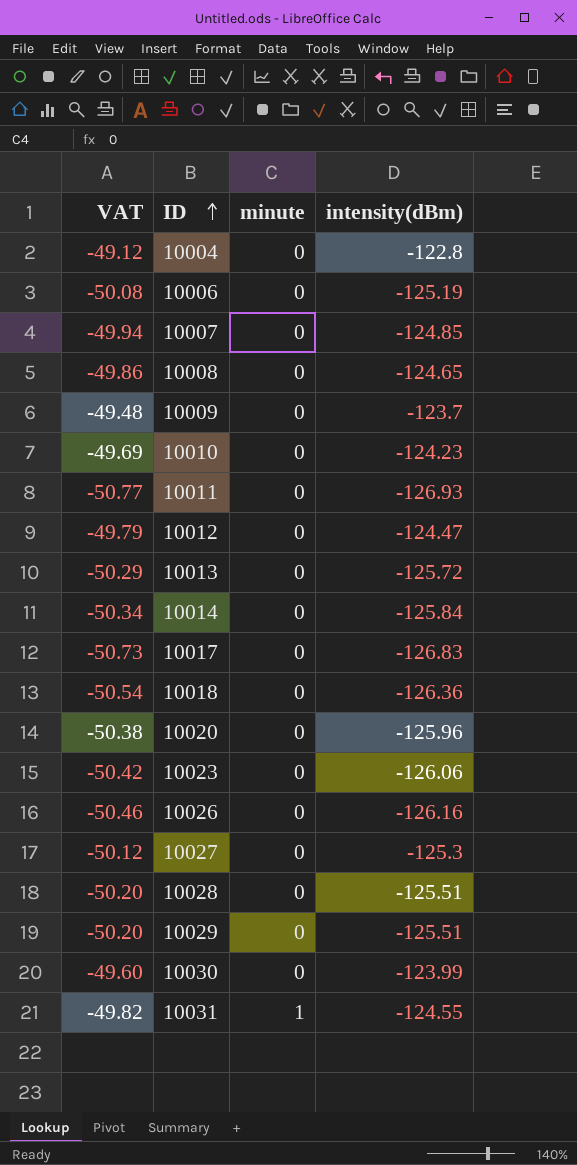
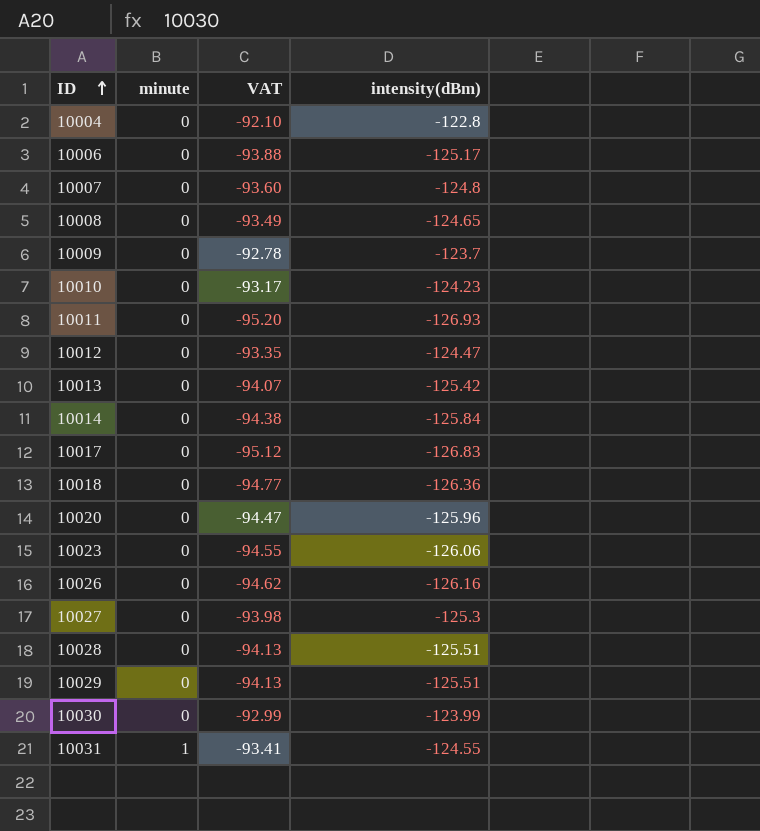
column VAT | formula: [intensity(dBm)] * 0.4 -> [intensity(dBm)] * 0.75
column VAT | position: 1 -> 3
10006 | intensity(dBm): -125.19 -> -125.17
10007 | intensity(dBm): -124.85 -> -124.8
10013 | intensity(dBm): -125.72 -> -125.42

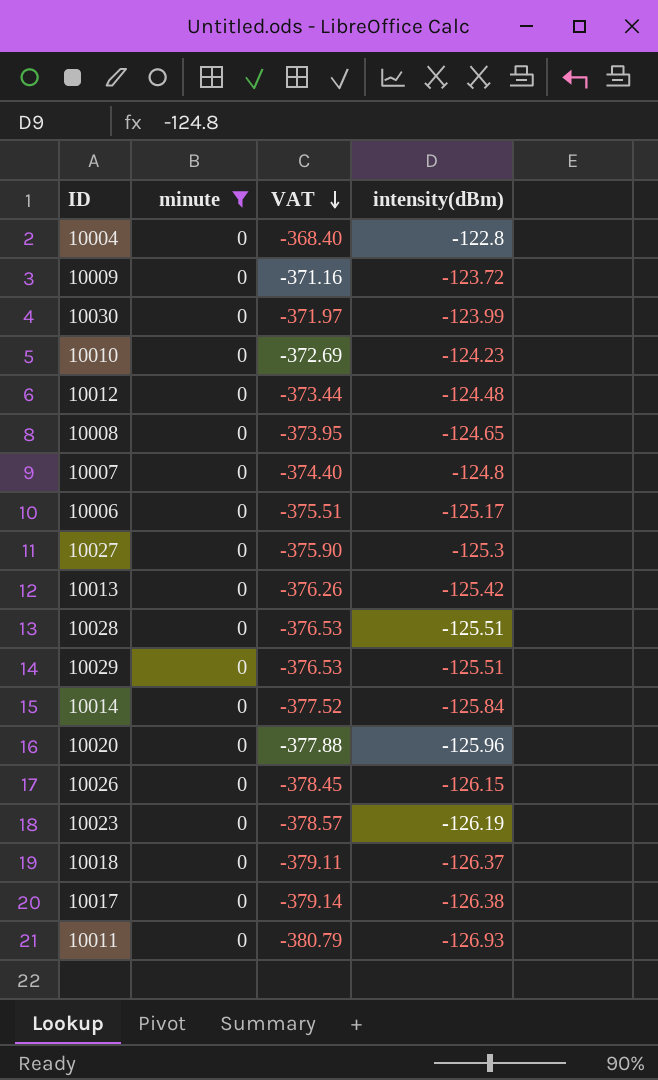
filter: none -> minute = 0
row order: ID ascending -> VAT descending
column VAT | formula: [intensity(dBm)] * 0.75 -> [intensity(dBm)] * 3
10009 | intensity(dBm): -123.7 -> -123.72
10012 | intensity(dBm): -124.47 -> -124.48
10026 | intensity(dBm): -126.16 -> -126.15
10023 | intensity(dBm): -126.06 -> -126.19
10018 | intensity(dBm): -126.36 -> -126.37
10017 | intensity(dBm): -126.83 -> -126.38

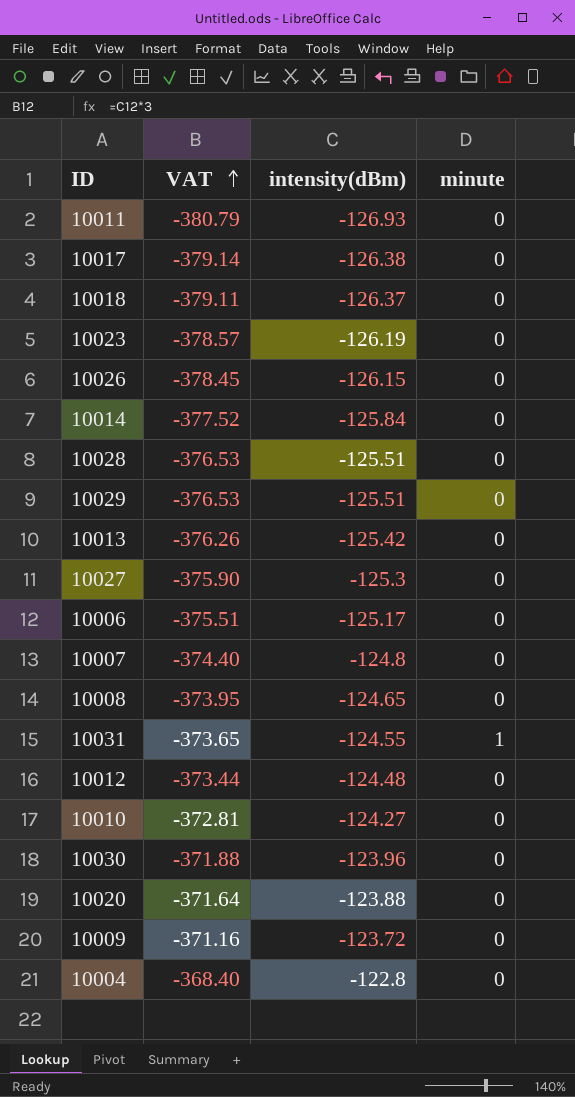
filter: minute = 0 -> none
row order: VAT descending -> VAT ascending
column minute | position: 2 -> 4
10010 | VAT: -372.69 -> -372.81
10010 | intensity(dBm): -124.23 -> -124.27
10030 | VAT: -371.97 -> -371.88
10030 | intensity(dBm): -123.99 -> -123.96
10020 | VAT: -377.88 -> -371.64
10020 | intensity(dBm): -125.96 -> -123.88

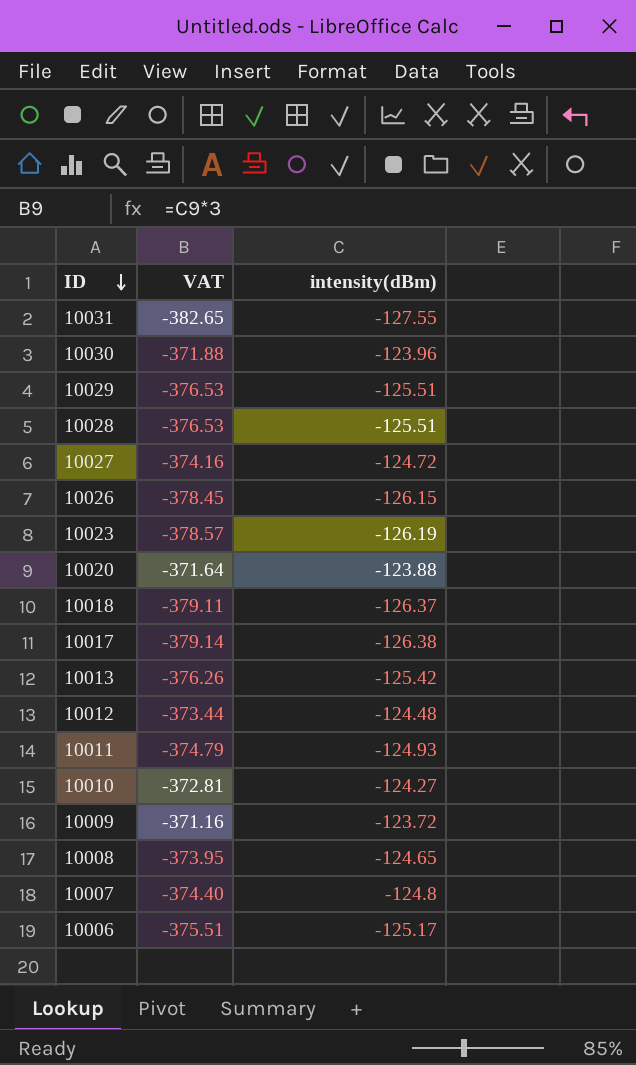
row order: VAT ascending -> ID descending
column minute | position: 4 -> none
row 10014: -377.52 | -125.84 | 0 -> none
row 10004: -368.40 | -122.8 | 0 -> none
10031 | VAT: -373.65 -> -382.65
10031 | intensity(dBm): -124.55 -> -127.55
10027 | VAT: -375.90 -> -374.16
10027 | intensity(dBm): -125.3 -> -124.72
10011 | VAT: -380.79 -> -374.79
10011 | intensity(dBm): -126.93 -> -124.93

